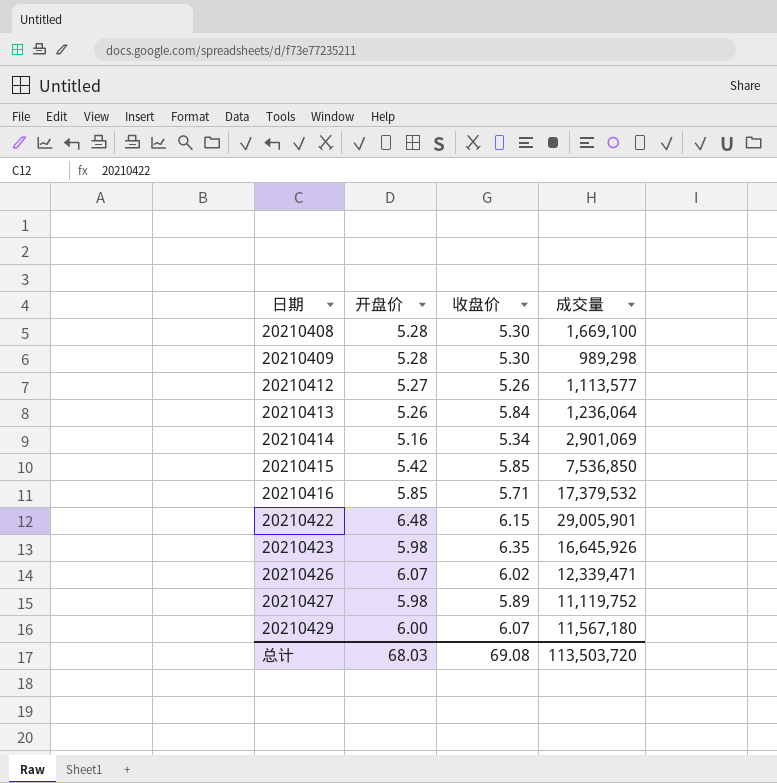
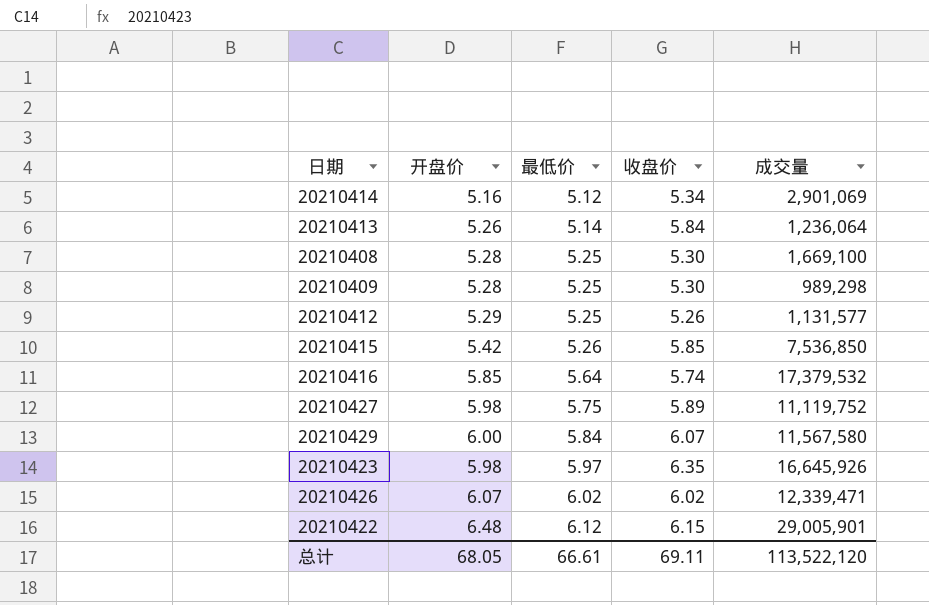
row order: 日期 ascending -> 最低价 ascending
column 最低价 | position: none -> 3
20210412 | 开盘价: 5.27 -> 5.29
20210412 | 成交量: 1,113,577 -> 1,131,577
20210416 | 收盘价: 5.71 -> 5.74
20210429 | 成交量: 11,567,180 -> 11,567,580
总计 | 开盘价: 68.03 -> 68.05
总计 | 收盘价: 69.08 -> 69.11
总计 | 成交量: 113,503,720 -> 113,522,120

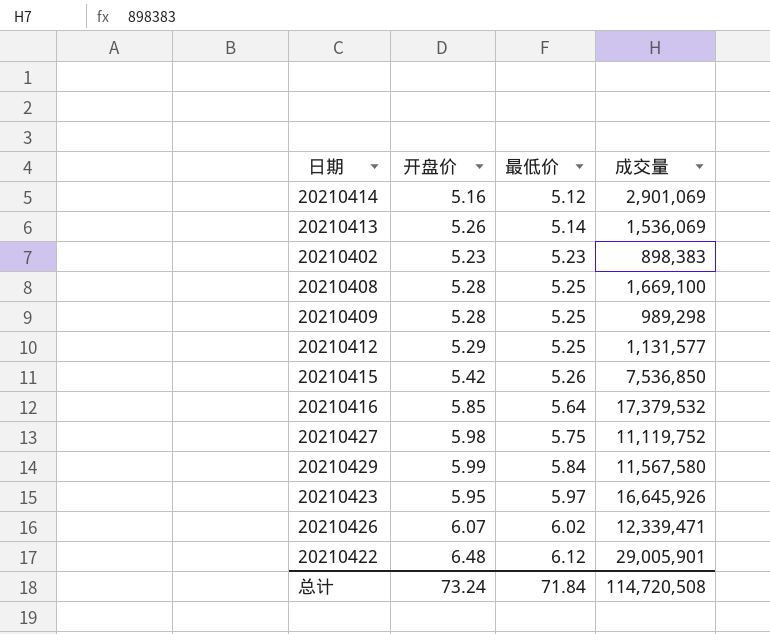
column 收盘价 | position: 4 -> none
20210413 | 成交量: 1,236,064 -> 1,536,069
row 20210402: none -> 5.23 | 5.23 | 898,383
20210429 | 开盘价: 6.00 -> 5.99
20210423 | 开盘价: 5.98 -> 5.95
总计 | 开盘价: 68.05 -> 73.24
总计 | 最低价: 66.61 -> 71.84
总计 | 成交量: 113,522,120 -> 114,720,508

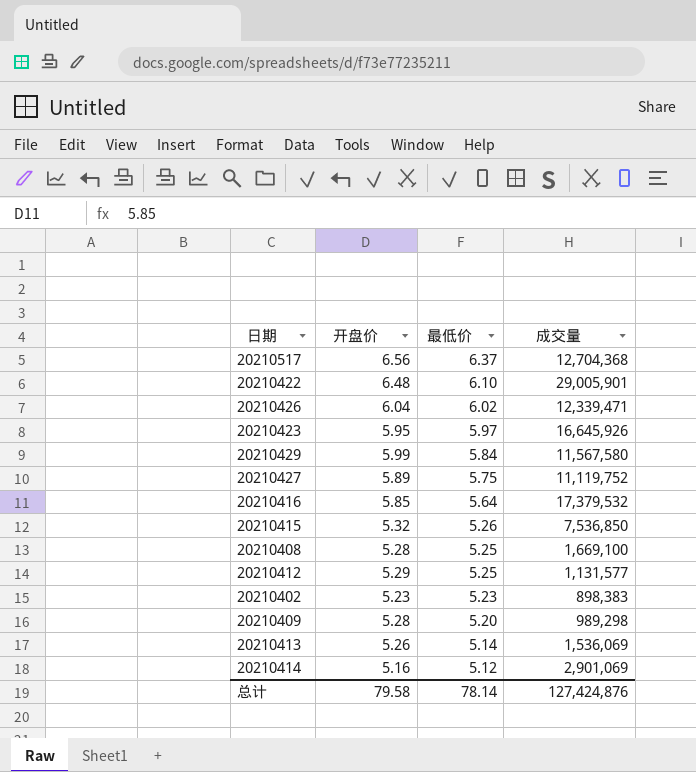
row order: 最低价 ascending -> 最低价 descending
row 20210517: none -> 6.56 | 6.37 | 12,704,368
20210422 | 最低价: 6.12 -> 6.10
20210426 | 开盘价: 6.07 -> 6.04
20210427 | 开盘价: 5.98 -> 5.89
20210415 | 开盘价: 5.42 -> 5.32
20210409 | 最低价: 5.25 -> 5.20
总计 | 开盘价: 73.24 -> 79.58
总计 | 最低价: 71.84 -> 78.14
总计 | 成交量: 114,720,508 -> 127,424,876

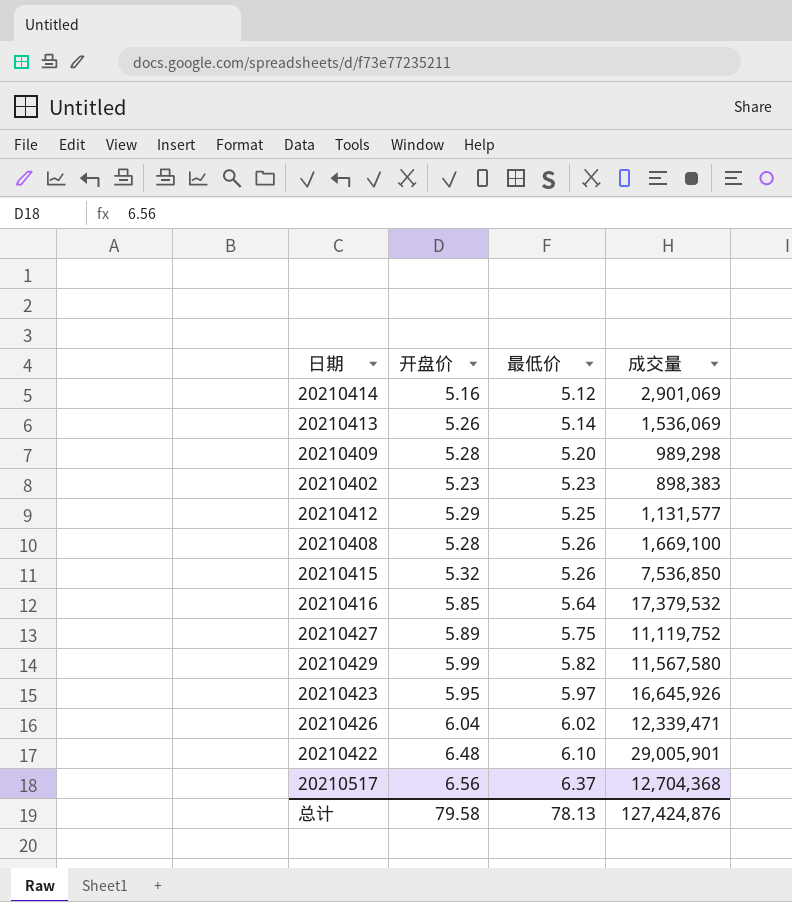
row order: 最低价 descending -> 最低价 ascending
20210408 | 最低价: 5.25 -> 5.26
20210429 | 最低价: 5.84 -> 5.82
总计 | 最低价: 78.14 -> 78.13

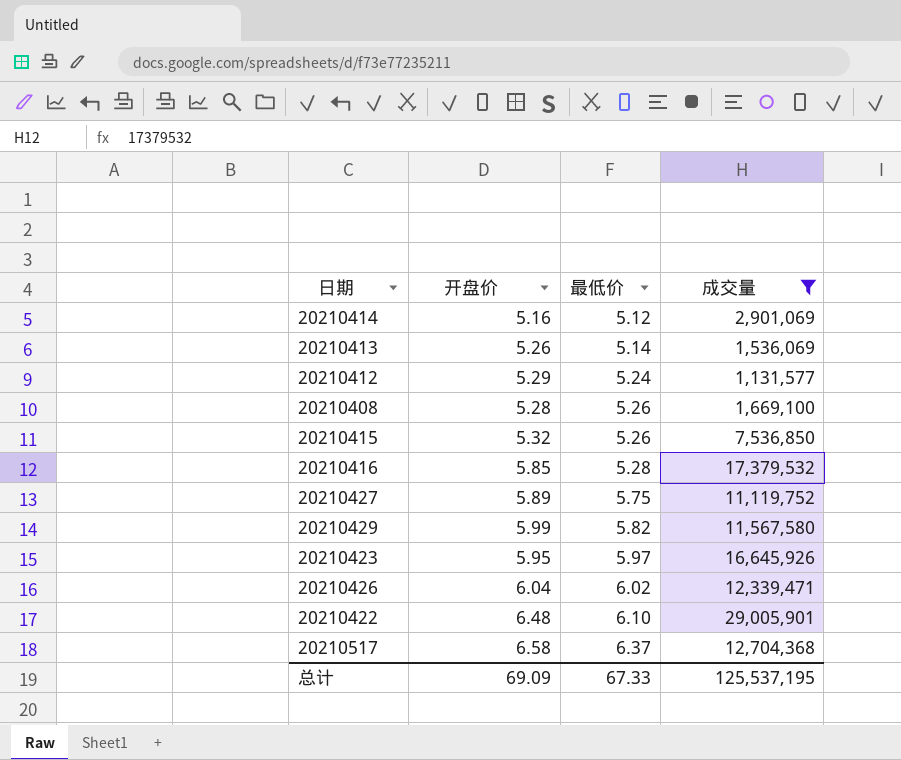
filter: none -> 成交量 >= 1,131,577
20210412 | 最低价: 5.25 -> 5.24
20210416 | 最低价: 5.64 -> 5.28
20210517 | 开盘价: 6.56 -> 6.58
总计 | 开盘价: 79.58 -> 69.09
总计 | 最低价: 78.13 -> 67.33
总计 | 成交量: 127,424,876 -> 125,537,195

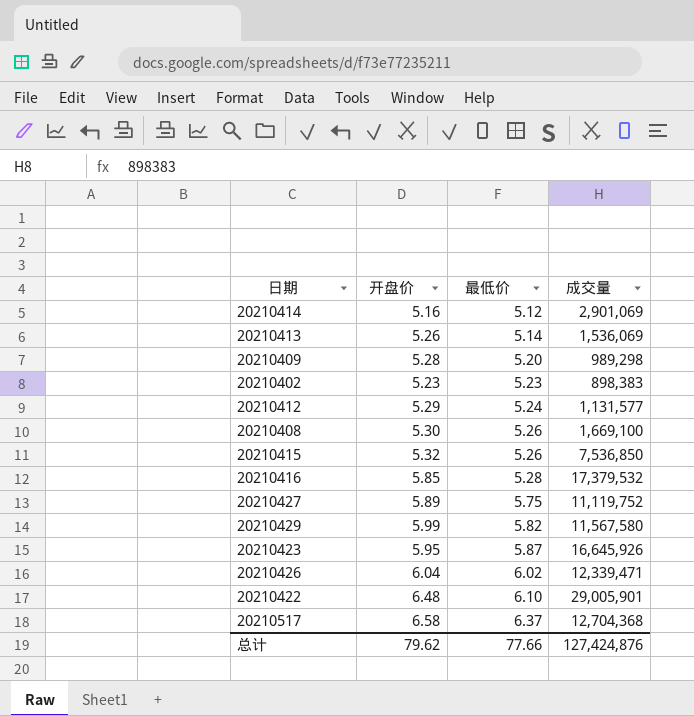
filter: 成交量 >= 1,131,577 -> none
20210408 | 开盘价: 5.28 -> 5.30
20210423 | 最低价: 5.97 -> 5.87
总计 | 开盘价: 69.09 -> 79.62
总计 | 最低价: 67.33 -> 77.66
总计 | 成交量: 125,537,195 -> 127,424,876

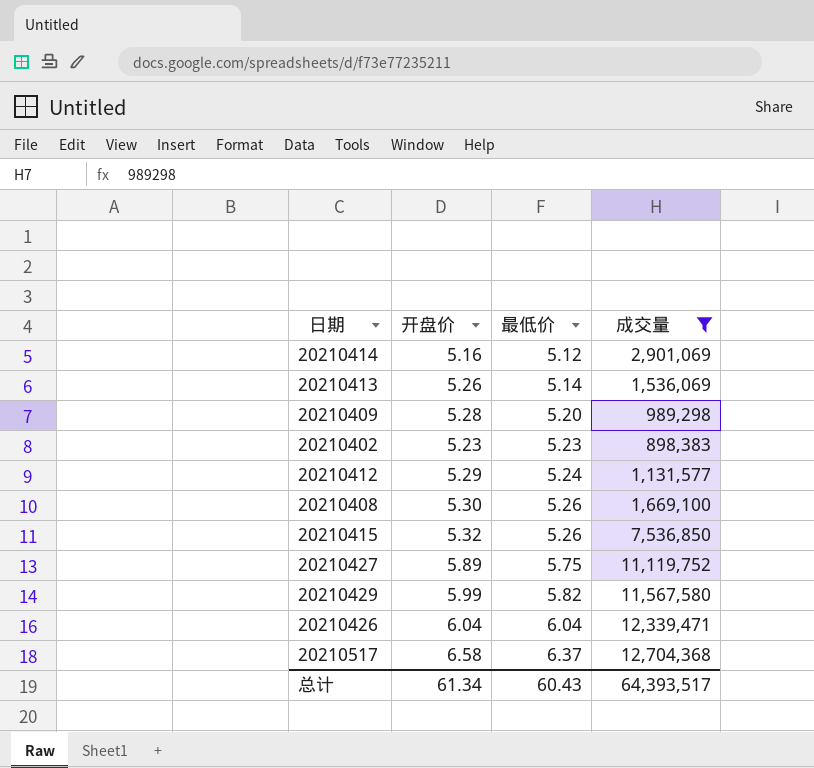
filter: none -> 成交量 <= 12,704,368
20210426 | 最低价: 6.02 -> 6.04
总计 | 开盘价: 79.62 -> 61.34
总计 | 最低价: 77.66 -> 60.43
总计 | 成交量: 127,424,876 -> 64,393,517

